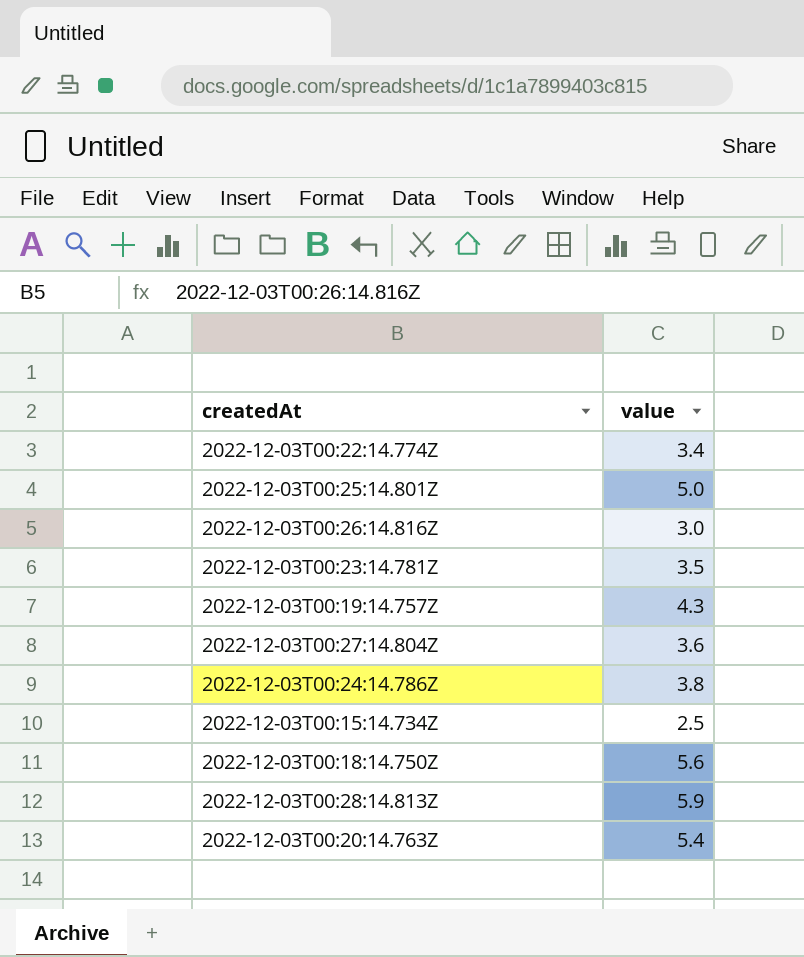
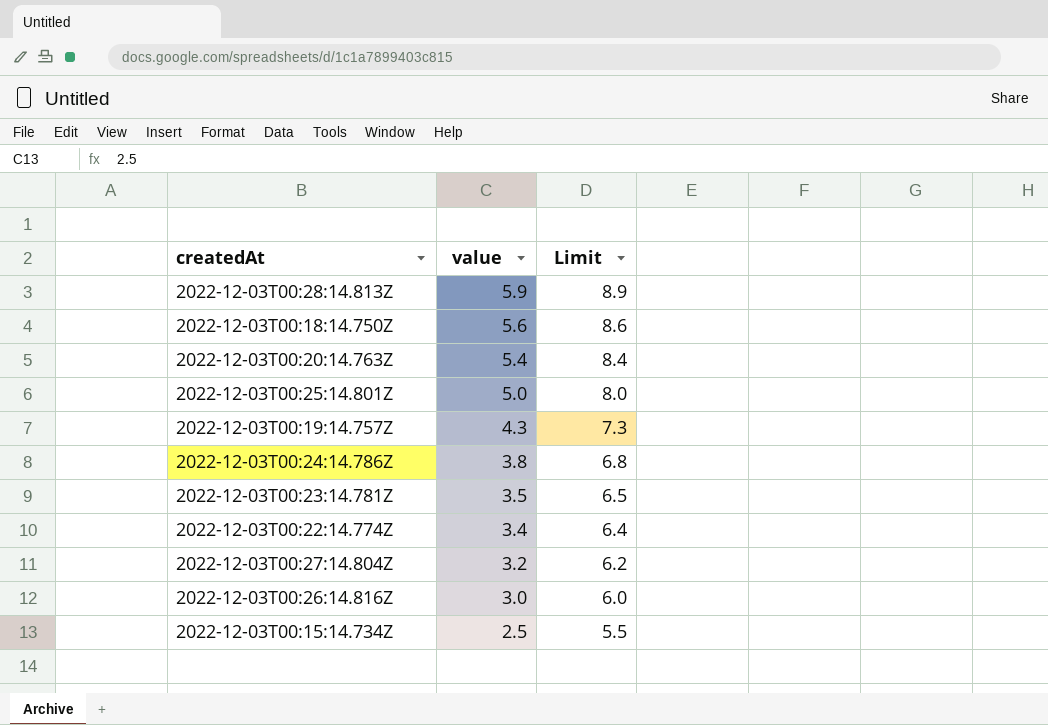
row order: none -> value descending
column Limit | formula: none -> [value] + 3
2022-12-03T00:27:14.804Z | value: 3.6 -> 3.2

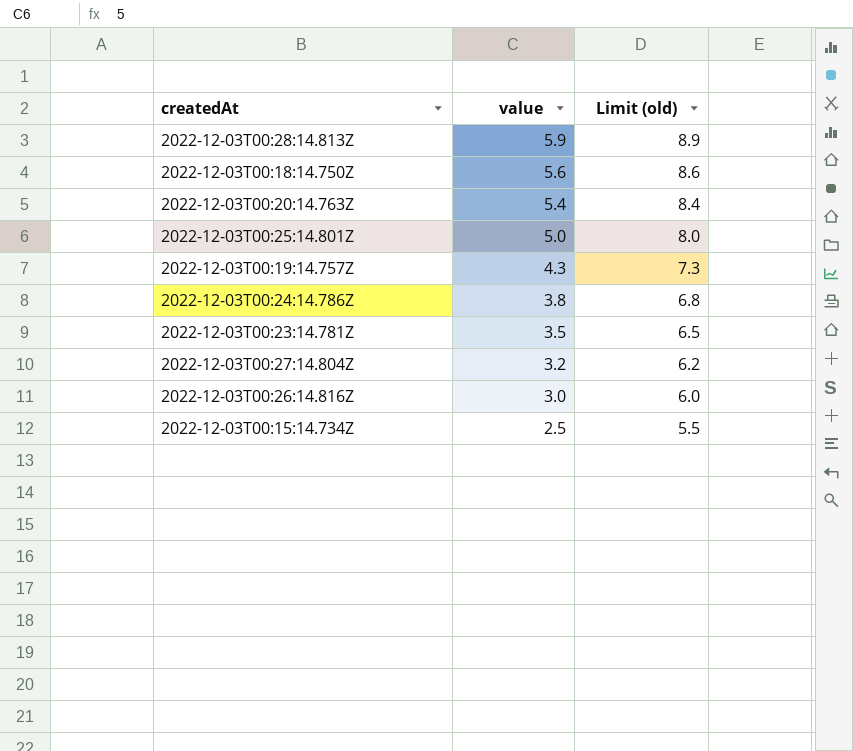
column name: Limit -> Limit (old)
row 2022-12-03T00:22:14.774Z: 3.4 | 6.4 -> none

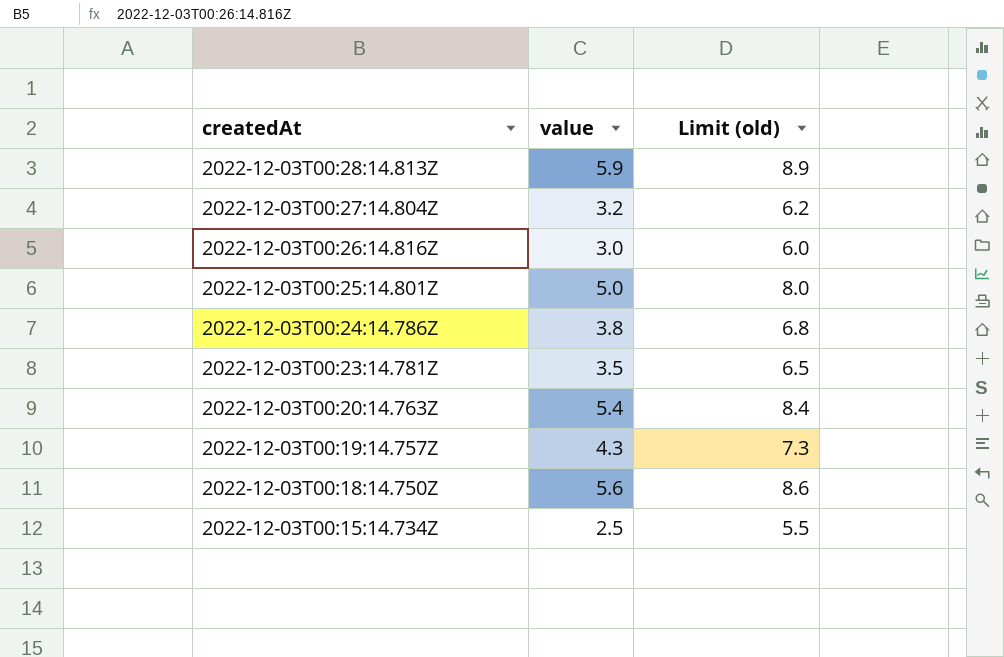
row order: value descending -> createdAt descending

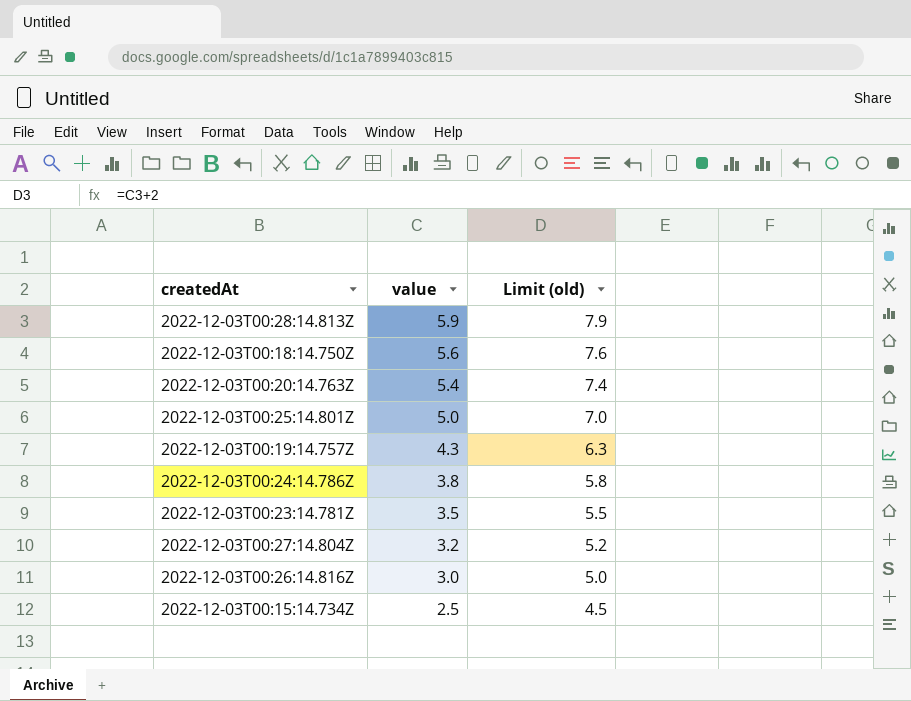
row order: createdAt descending -> value descending
column Limit (old) | formula: [value] + 3 -> [value] + 2

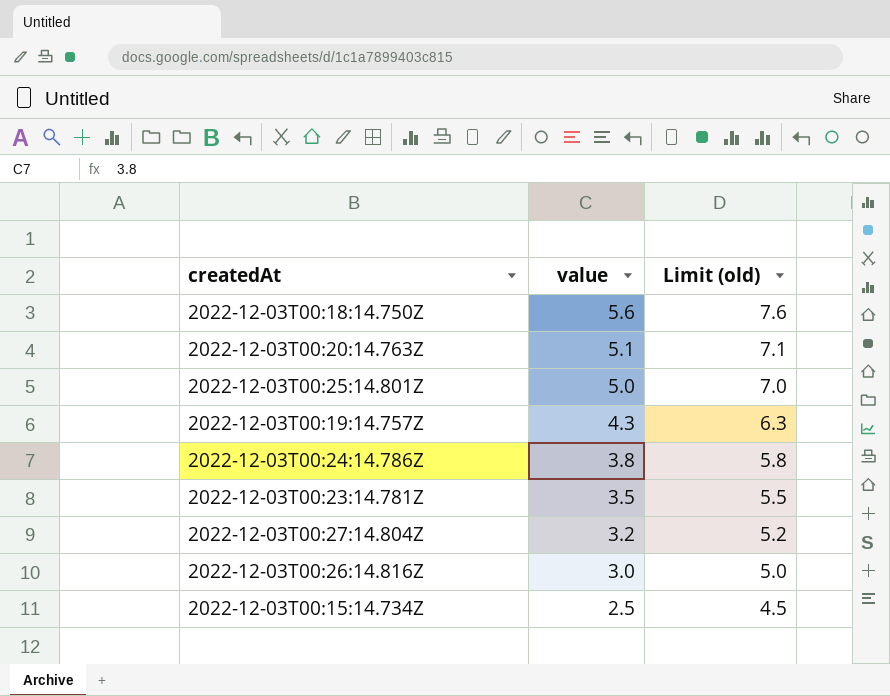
row 2022-12-03T00:28:14.813Z: 5.9 | 7.9 -> none
2022-12-03T00:20:14.763Z | value: 5.4 -> 5.1
2022-12-03T00:20:14.763Z | Limit (old): 7.4 -> 7.1

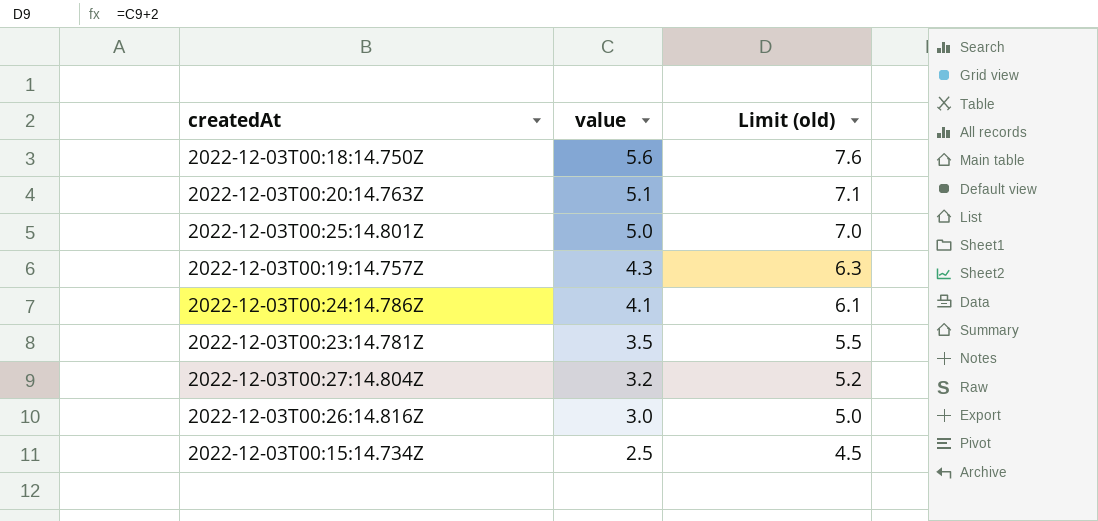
2022-12-03T00:24:14.786Z | value: 3.8 -> 4.1
2022-12-03T00:24:14.786Z | Limit (old): 5.8 -> 6.1

